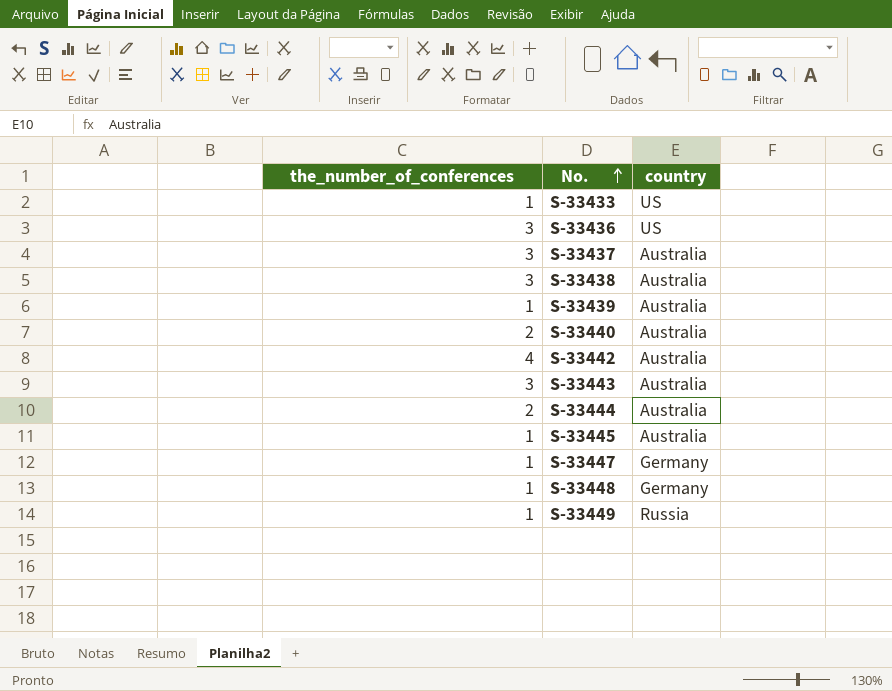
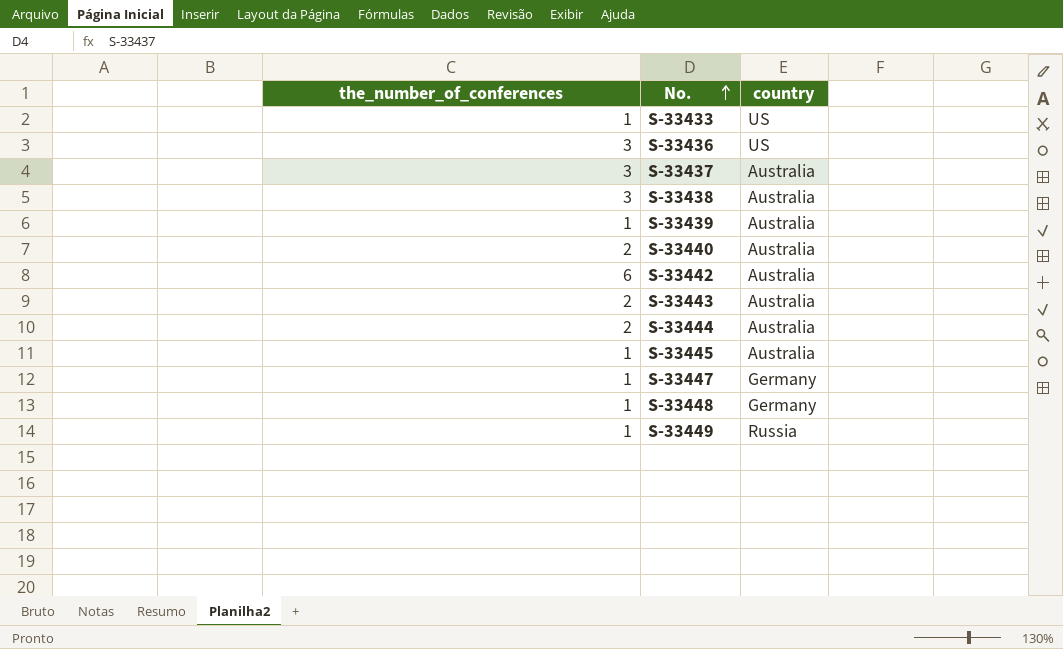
S-33442 | the_number_of_conferences: 4 -> 6
S-33443 | the_number_of_conferences: 3 -> 2

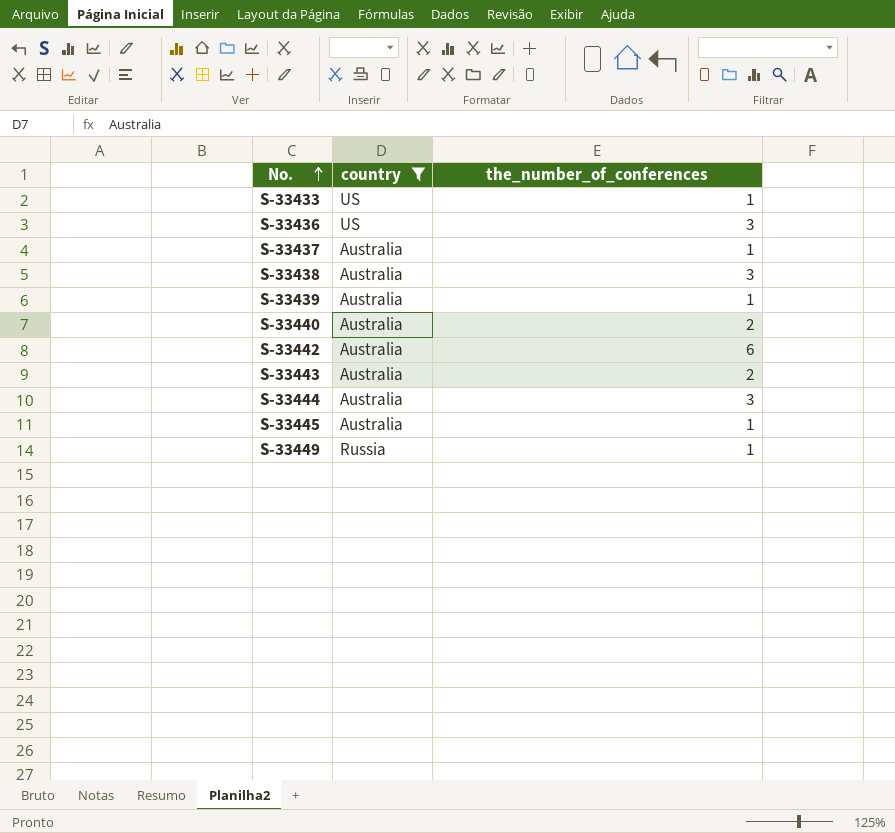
filter: none -> country != Germany
column the_number_of_conferences | position: 1 -> 3
S-33437 | the_number_of_conferences: 3 -> 1
S-33444 | the_number_of_conferences: 2 -> 3

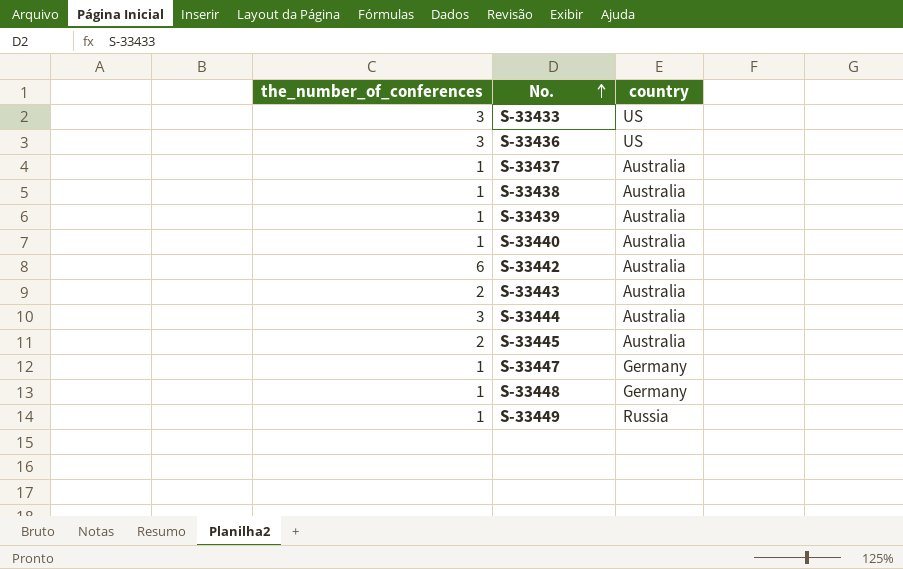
filter: country != Germany -> none
column the_number_of_conferences | position: 3 -> 1
S-33433 | the_number_of_conferences: 1 -> 3
S-33438 | the_number_of_conferences: 3 -> 1
S-33440 | the_number_of_conferences: 2 -> 1
S-33445 | the_number_of_conferences: 1 -> 2

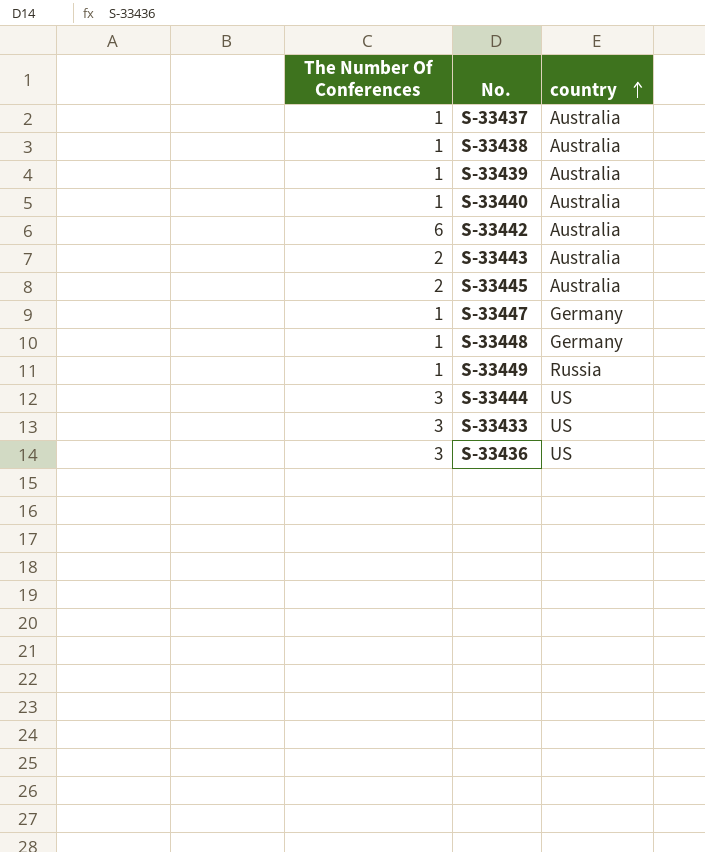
row order: No. ascending -> country ascending
column name: the_number_of_conferences -> The Number Of Conferences
S-33444 | country: Australia -> US

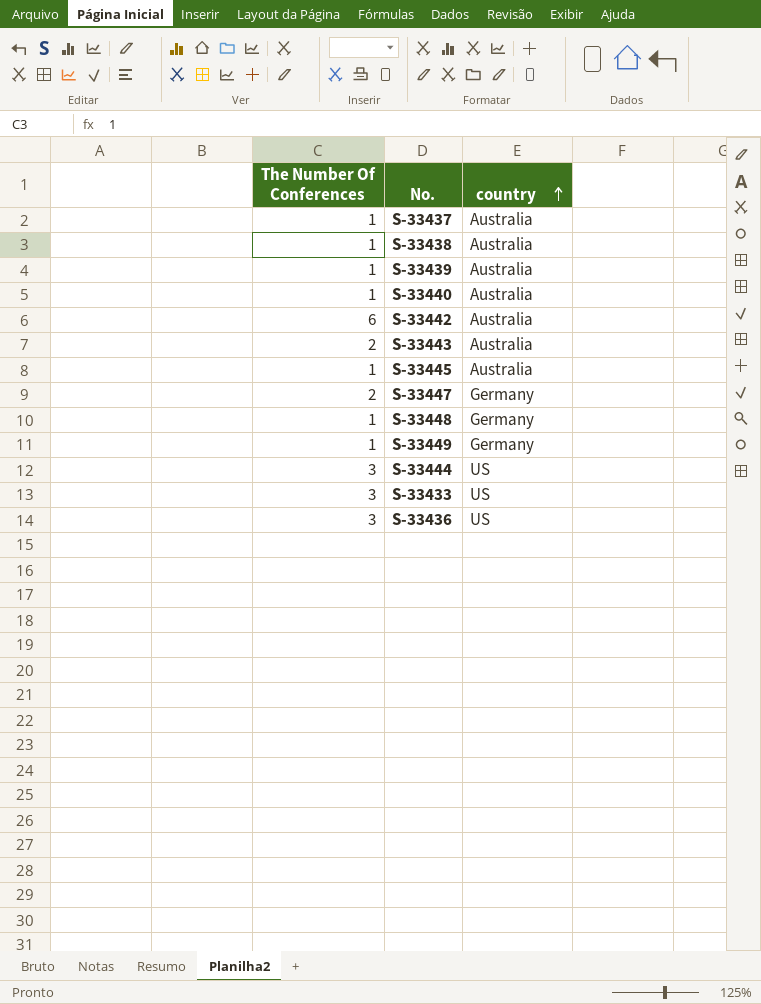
S-33445 | The Number Of Conferences: 2 -> 1
S-33447 | The Number Of Conferences: 1 -> 2
S-33449 | country: Russia -> Germany

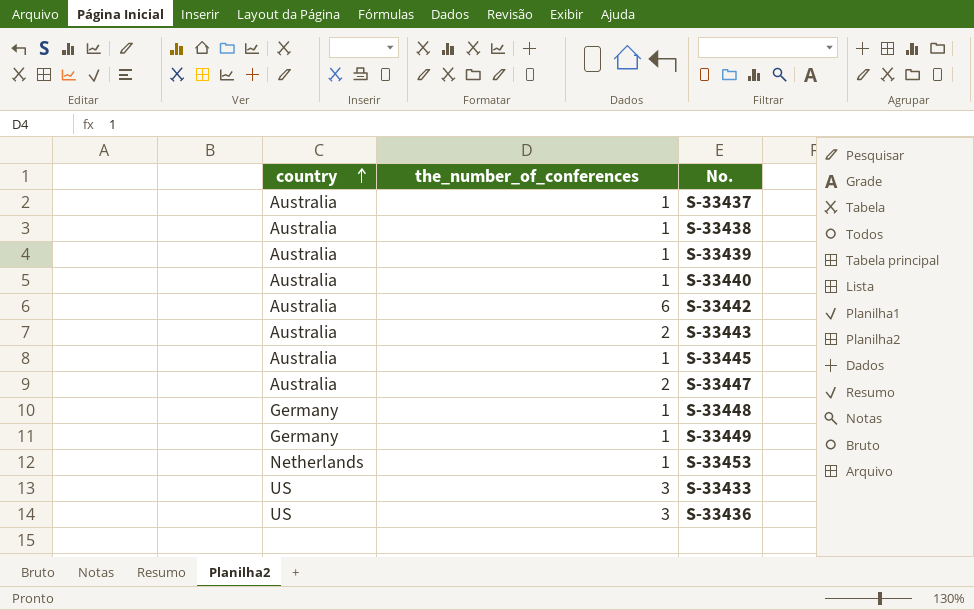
column country | position: 3 -> 1
column name: The Number Of Conferences -> the_number_of_conferences
row S-33444: 3 | US -> none
S-33447 | country: Germany -> Australia
row S-33453: none -> Netherlands | 1

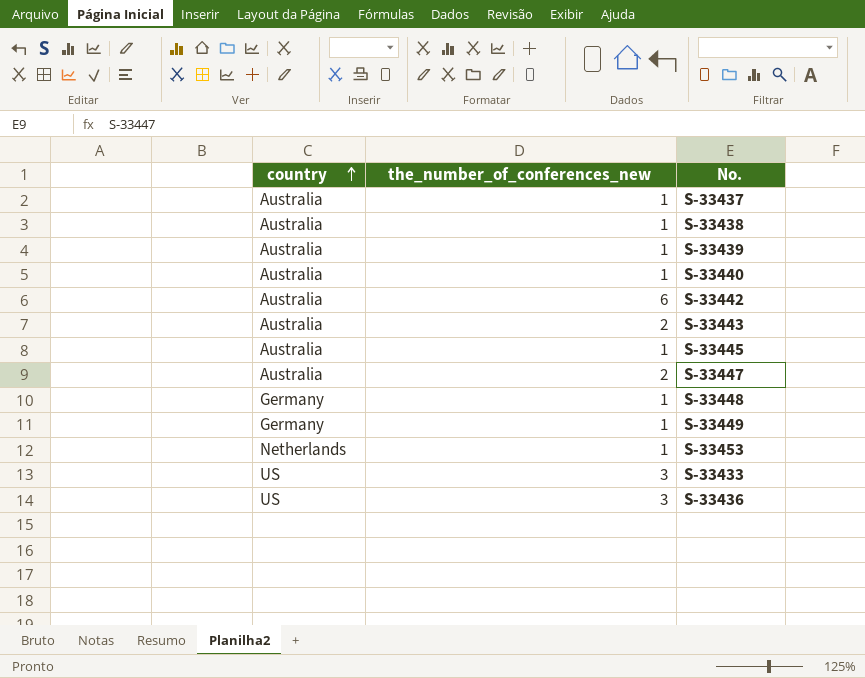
column name: the_number_of_conferences -> the_number_of_conferences_new

